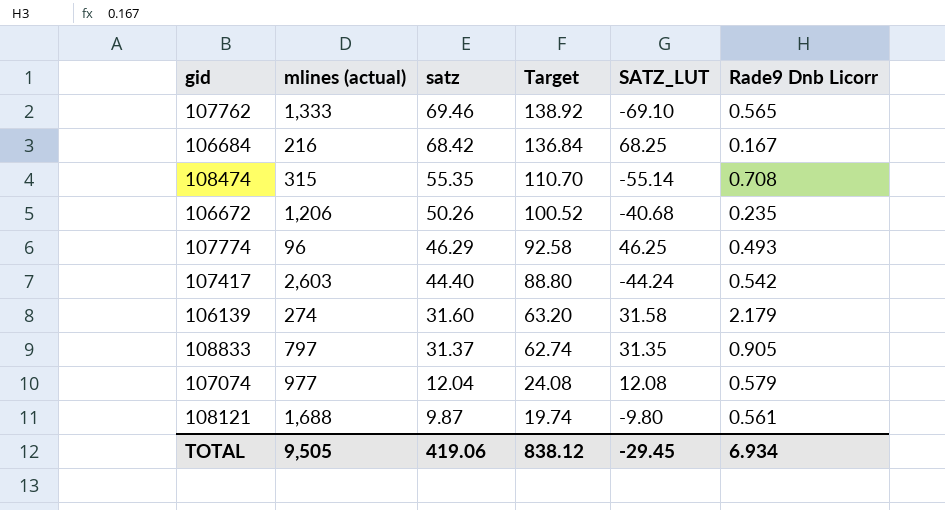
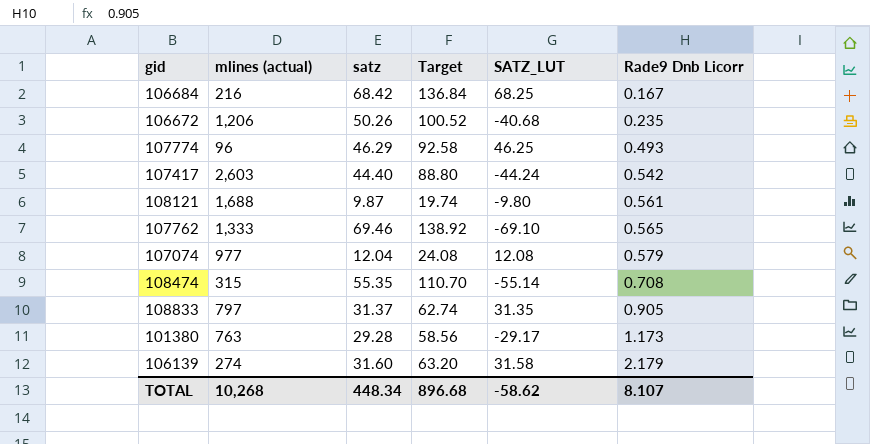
row order: satz descending -> Rade9 Dnb Licorr ascending
row 101380: none -> 763 | 29.28 | 58.56 | -29.17 | 1.173
TOTAL | mlines (actual): 9,505 -> 10,268
TOTAL | satz: 419.06 -> 448.34
TOTAL | Target: 838.12 -> 896.68
TOTAL | SATZ_LUT: -29.45 -> -58.62
TOTAL | Rade9 Dnb Licorr: 6.934 -> 8.107

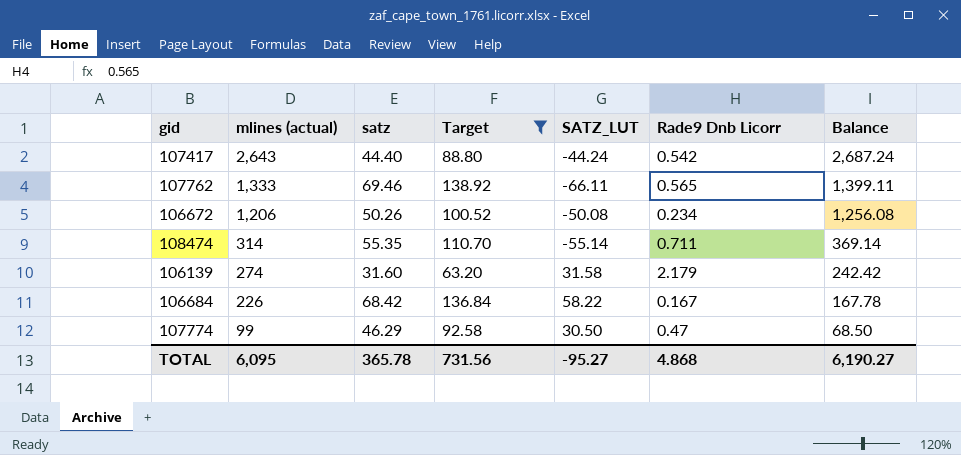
filter: none -> Target >= 63.20
row order: Rade9 Dnb Licorr ascending -> mlines (actual) descending
column Balance | formula: none -> [mlines (actual)] - [SATZ_LUT]
107417 | mlines (actual): 2,603 -> 2,643
107762 | SATZ_LUT: -69.10 -> -66.11
106672 | SATZ_LUT: -40.68 -> -50.08
106672 | Rade9 Dnb Licorr: 0.235 -> 0.234
108474 | mlines (actual): 315 -> 314
108474 | Rade9 Dnb Licorr: 0.708 -> 0.711
106684 | mlines (actual): 216 -> 226
106684 | SATZ_LUT: 68.25 -> 58.22
107774 | mlines (actual): 96 -> 99
107774 | SATZ_LUT: 46.25 -> 30.50
107774 | Rade9 Dnb Licorr: 0.493 -> 0.47
TOTAL | mlines (actual): 10,268 -> 6,095
TOTAL | satz: 448.34 -> 365.78
TOTAL | Target: 896.68 -> 731.56
TOTAL | SATZ_LUT: -58.62 -> -95.27
TOTAL | Rade9 Dnb Licorr: 8.107 -> 4.868

